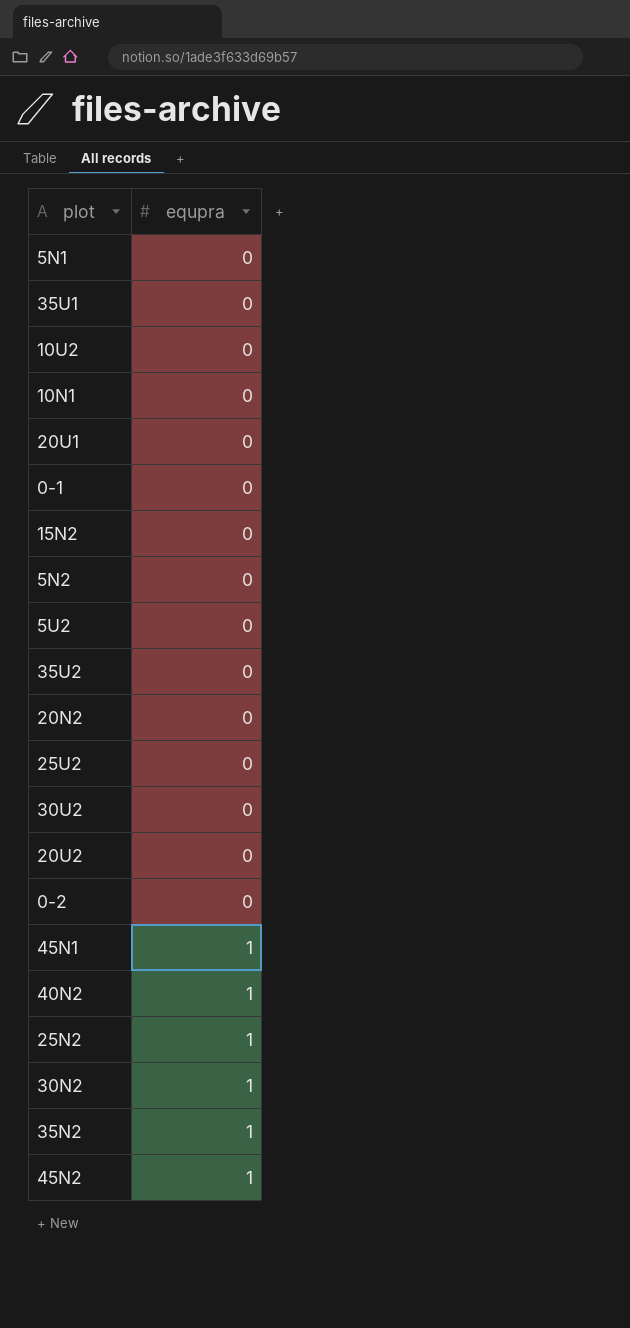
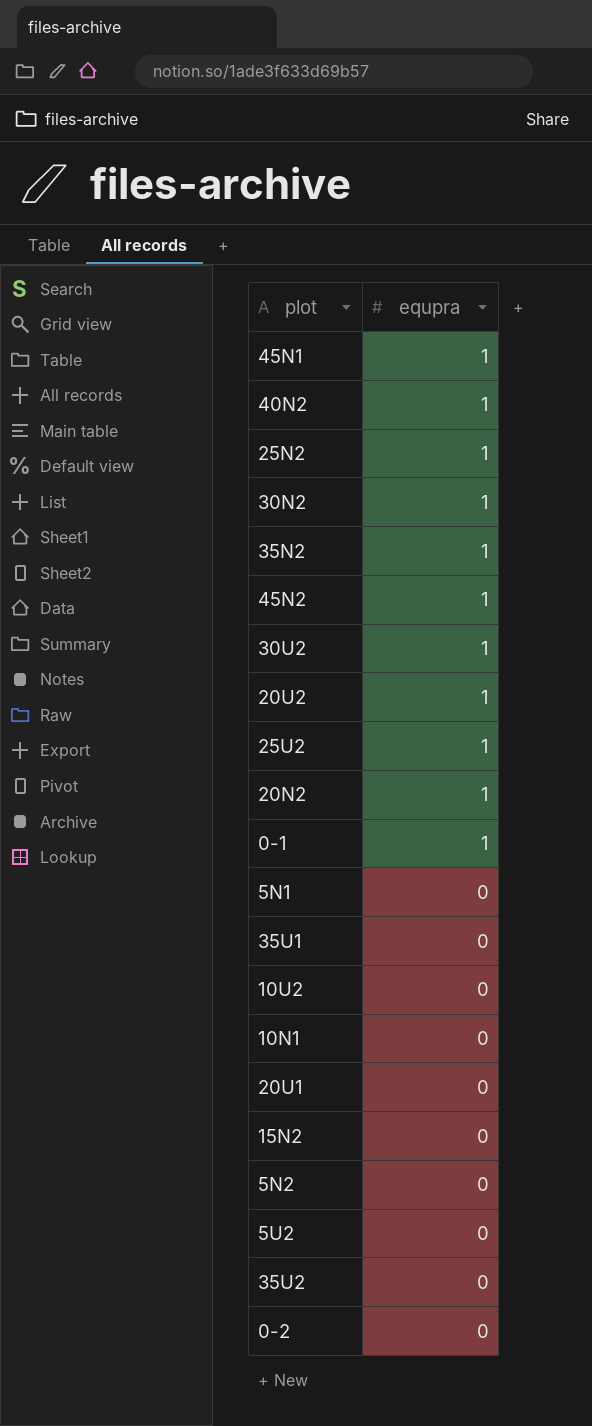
row order: equpra ascending -> equpra descending
30U2 | equpra: 0 -> 1
20U2 | equpra: 0 -> 1
25U2 | equpra: 0 -> 1
20N2 | equpra: 0 -> 1
0-1 | equpra: 0 -> 1

